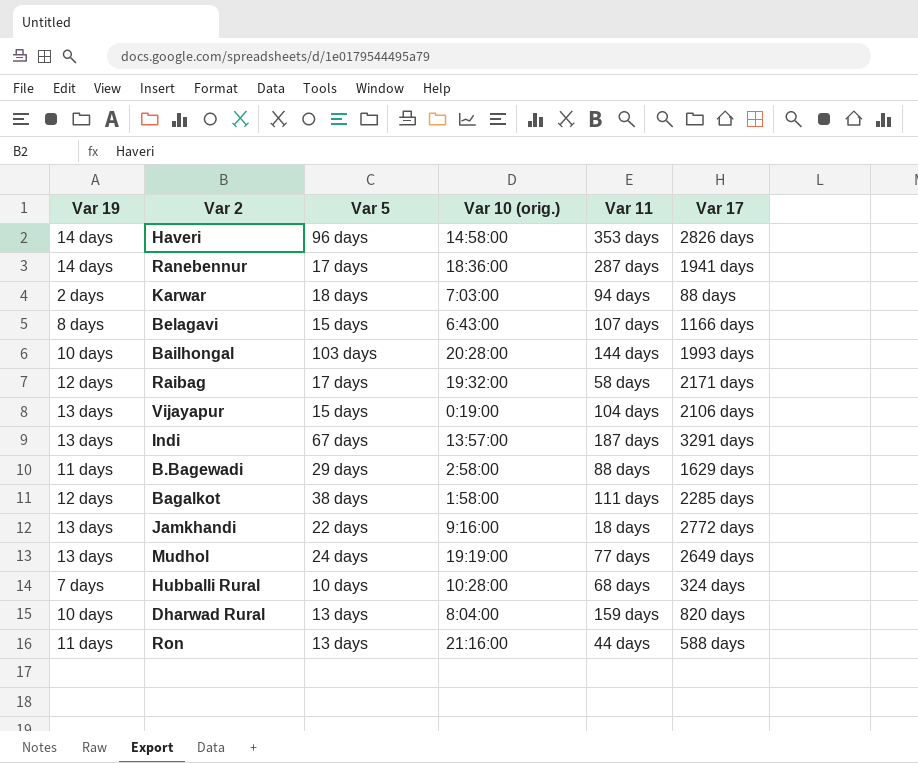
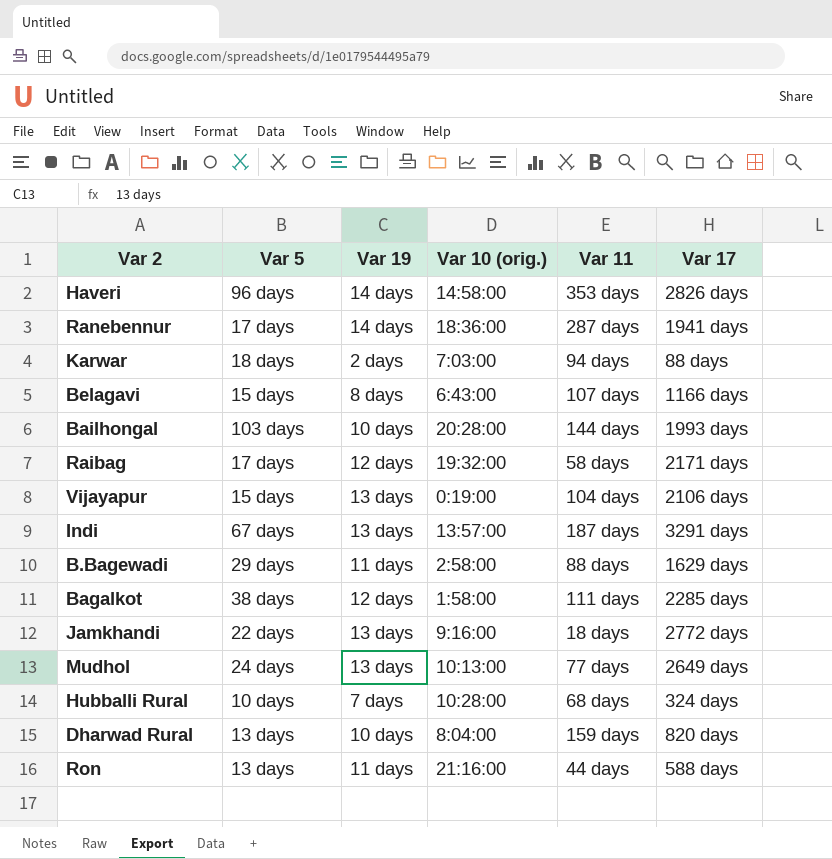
column Var 19 | position: 1 -> 3
Mudhol | Var 10 (orig.): 19:19:00 -> 10:13:00

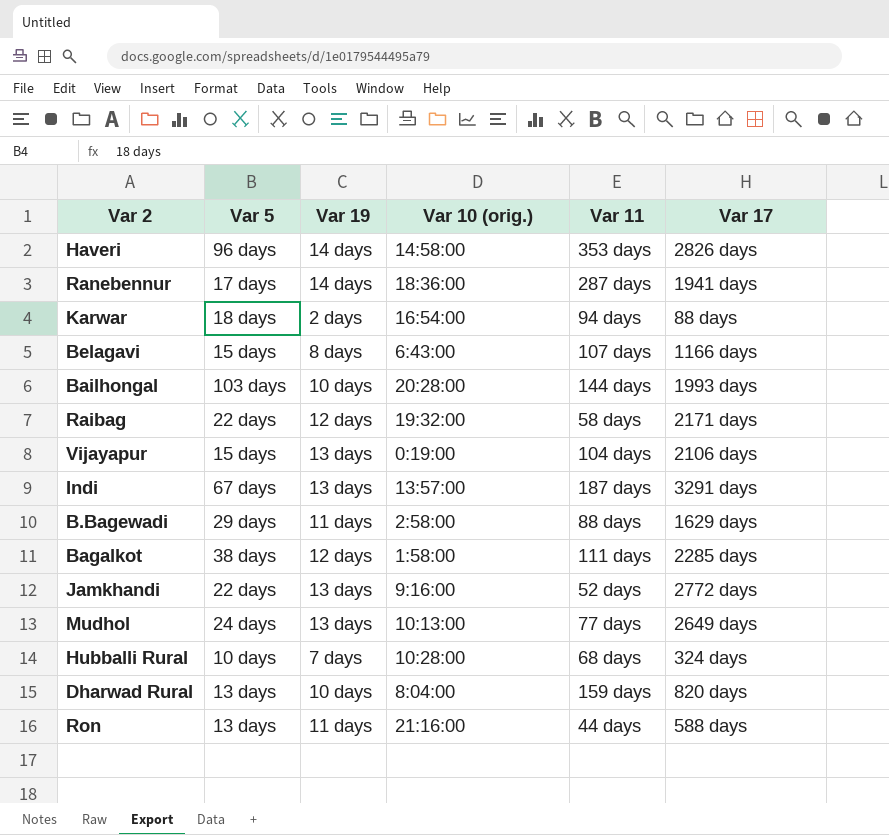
Karwar | Var 10 (orig.): 7:03:00 -> 16:54:00
Raibag | Var 5: 17 days -> 22 days
Jamkhandi | Var 11: 18 days -> 52 days

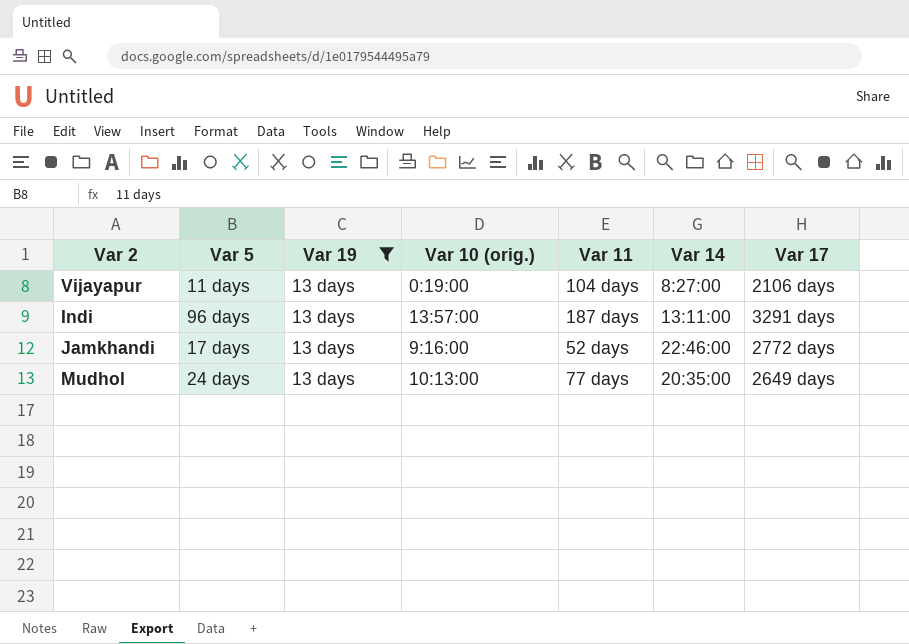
filter: none -> Var 19 = 13 days
column Var 14 | position: none -> 6
Vijayapur | Var 5: 15 days -> 11 days
Indi | Var 5: 67 days -> 96 days
Jamkhandi | Var 5: 22 days -> 17 days

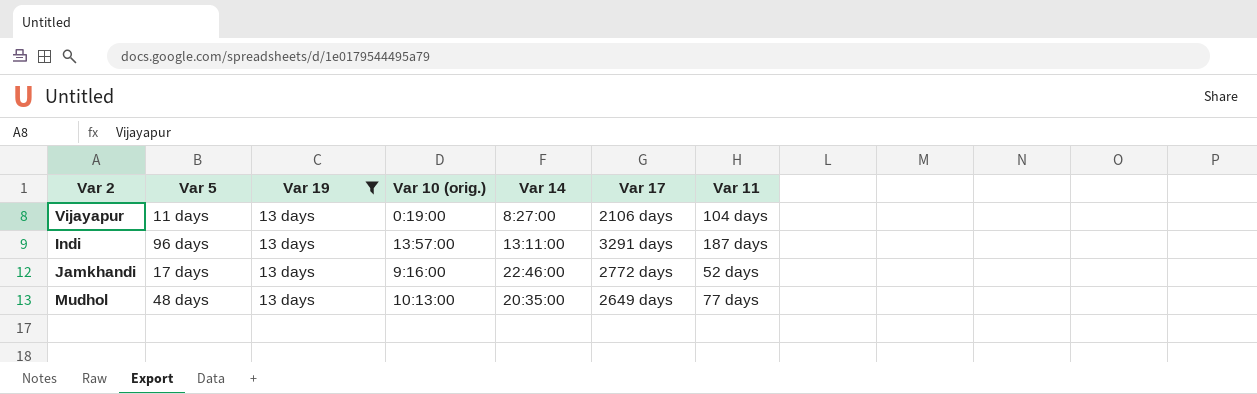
column Var 11 | position: 5 -> 7
Mudhol | Var 5: 24 days -> 48 days

